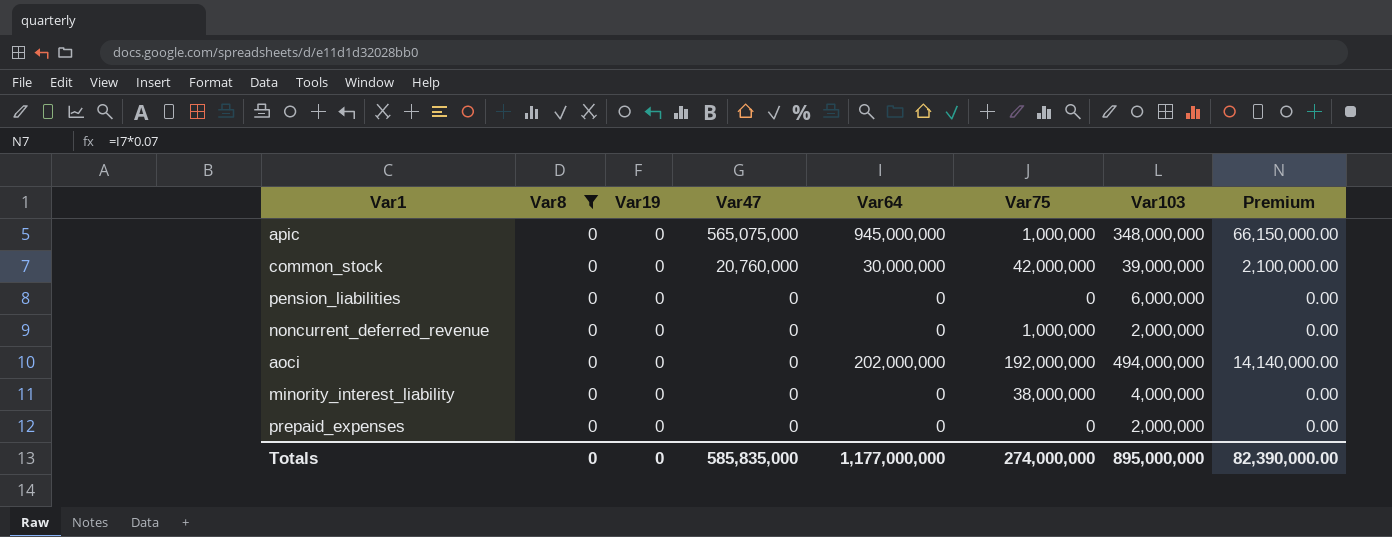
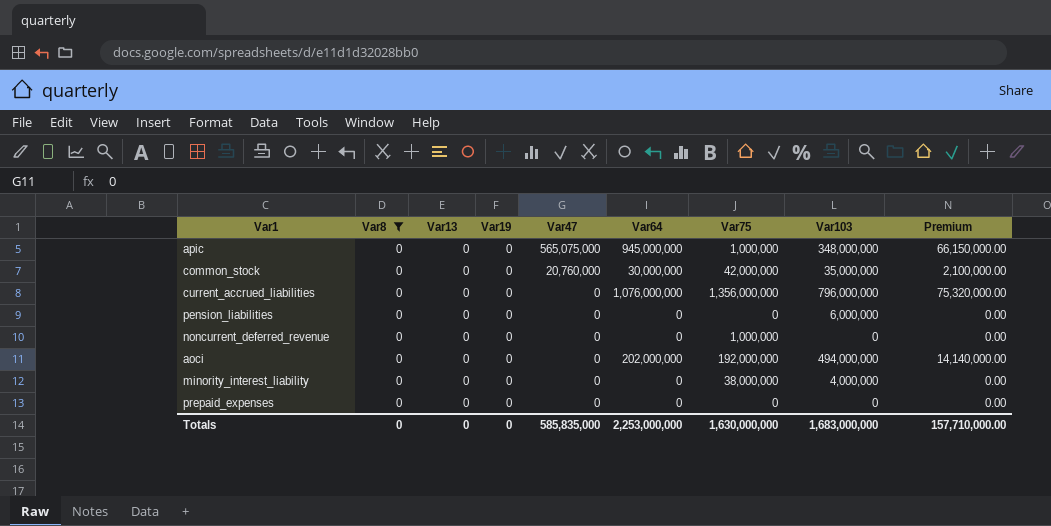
column Var13 | position: none -> 3
common_stock | Var103: 39,000,000 -> 35,000,000
row current_accrued_liabilities: none -> 0 | 0 | 0 | 0 | 1,076,000,000 | 1,356,000,000 | 796,000,000 | 75,320,000.00
noncurrent_deferred_revenue | Var103: 2,000,000 -> 0
prepaid_expenses | Var103: 2,000,000 -> 0
Totals | Var64: 1,177,000,000 -> 2,253,000,000
Totals | Var75: 274,000,000 -> 1,630,000,000
Totals | Var103: 895,000,000 -> 1,683,000,000
Totals | Premium: 82,390,000.00 -> 157,710,000.00

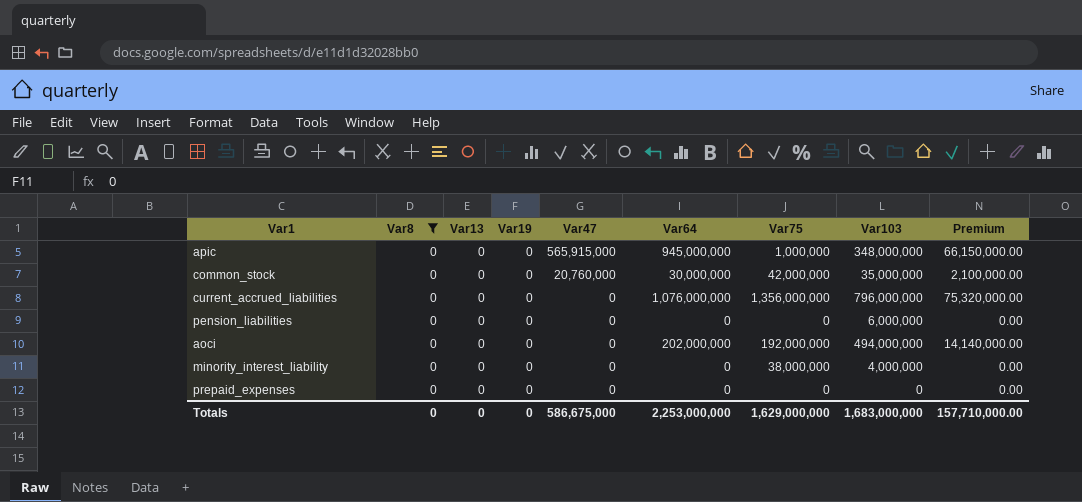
row noncurrent_deferred_revenue: 0 | 0 | 0 | 0 | 0 | 1,000,000 | 0 | 0.00 -> none
apic | Var47: 565,075,000 -> 565,915,000
Totals | Var47: 585,835,000 -> 586,675,000
Totals | Var75: 1,630,000,000 -> 1,629,000,000

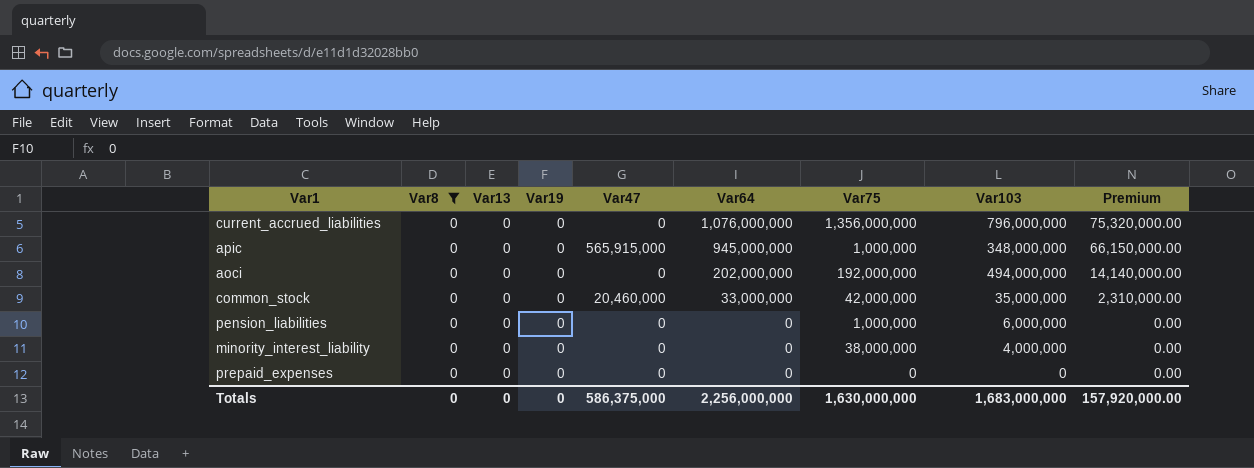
row order: Var47 descending -> Var64 descending
common_stock | Var47: 20,760,000 -> 20,460,000
common_stock | Var64: 30,000,000 -> 33,000,000
common_stock | Premium: 2,100,000.00 -> 2,310,000.00
pension_liabilities | Var75: 0 -> 1,000,000
Totals | Var47: 586,675,000 -> 586,375,000
Totals | Var64: 2,253,000,000 -> 2,256,000,000
Totals | Var75: 1,629,000,000 -> 1,630,000,000
Totals | Premium: 157,710,000.00 -> 157,920,000.00

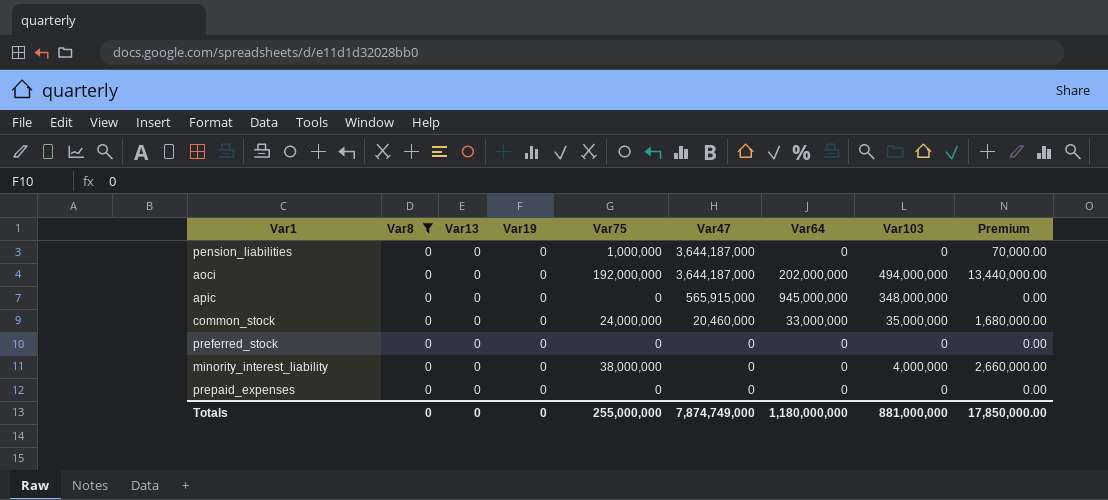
row order: Var64 descending -> Var47 descending
column Var75 | position: 7 -> 5
column Premium | formula: [Var64] * 0.07 -> [Var75] * 0.07
row current_accrued_liabilities: 0 | 0 | 0 | 0 | 1,076,000,000 | 1,356,000,000 | 796,000,000 | 75,320,000.00 -> none
pension_liabilities | Var47: 0 -> 3,644,187,000
pension_liabilities | Var103: 6,000,000 -> 0
aoci | Var47: 0 -> 3,644,187,000
apic | Var75: 1,000,000 -> 0
common_stock | Var75: 42,000,000 -> 24,000,000
row preferred_stock: none -> 0 | 0 | 0 | 0 | 0 | 0 | 0 | 0.00
Totals | Var75: 1,630,000,000 -> 255,000,000
Totals | Var47: 586,375,000 -> 7,874,749,000
Totals | Var64: 2,256,000,000 -> 1,180,000,000
Totals | Var103: 1,683,000,000 -> 881,000,000
Totals | Premium: 157,920,000.00 -> 17,850,000.00

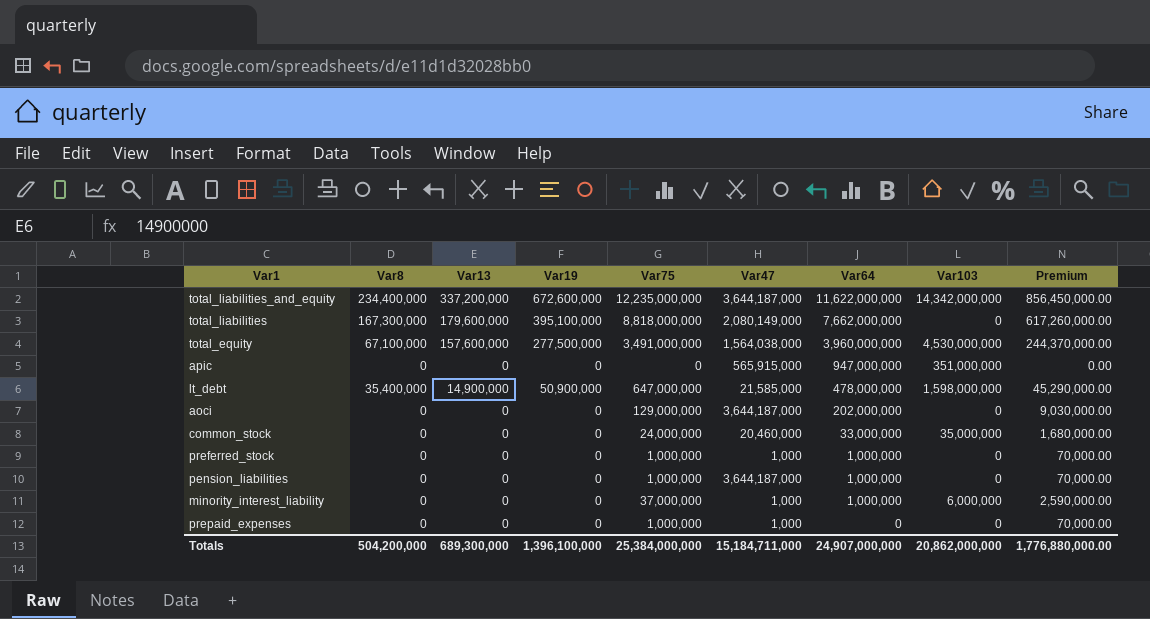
filter: Var8 = 0 -> none
row order: Var47 descending -> Var64 descending
apic | Var64: 945,000,000 -> 947,000,000
apic | Var103: 348,000,000 -> 351,000,000
aoci | Var75: 192,000,000 -> 129,000,000
aoci | Var103: 494,000,000 -> 0
aoci | Premium: 13,440,000.00 -> 9,030,000.00
preferred_stock | Var75: 0 -> 1,000,000
preferred_stock | Var47: 0 -> 1,000
preferred_stock | Var64: 0 -> 1,000,000
preferred_stock | Premium: 0.00 -> 70,000.00
pension_liabilities | Var64: 0 -> 1,000,000
minority_interest_liability | Var75: 38,000,000 -> 37,000,000
minority_interest_liability | Var47: 0 -> 1,000
minority_interest_liability | Var64: 0 -> 1,000,000
minority_interest_liability | Var103: 4,000,000 -> 6,000,000
minority_interest_liability | Premium: 2,660,000.00 -> 2,590,000.00
prepaid_expenses | Var75: 0 -> 1,000,000
prepaid_expenses | Var47: 0 -> 1,000
prepaid_expenses | Premium: 0.00 -> 70,000.00
Totals | Var8: 0 -> 504,200,000
Totals | Var13: 0 -> 689,300,000
Totals | Var19: 0 -> 1,396,100,000
Totals | Var75: 255,000,000 -> 25,384,000,000
Totals | Var47: 7,874,749,000 -> 15,184,711,000
Totals | Var64: 1,180,000,000 -> 24,907,000,000
Totals | Var103: 881,000,000 -> 20,862,000,000
Totals | Premium: 17,850,000.00 -> 1,776,880,000.00

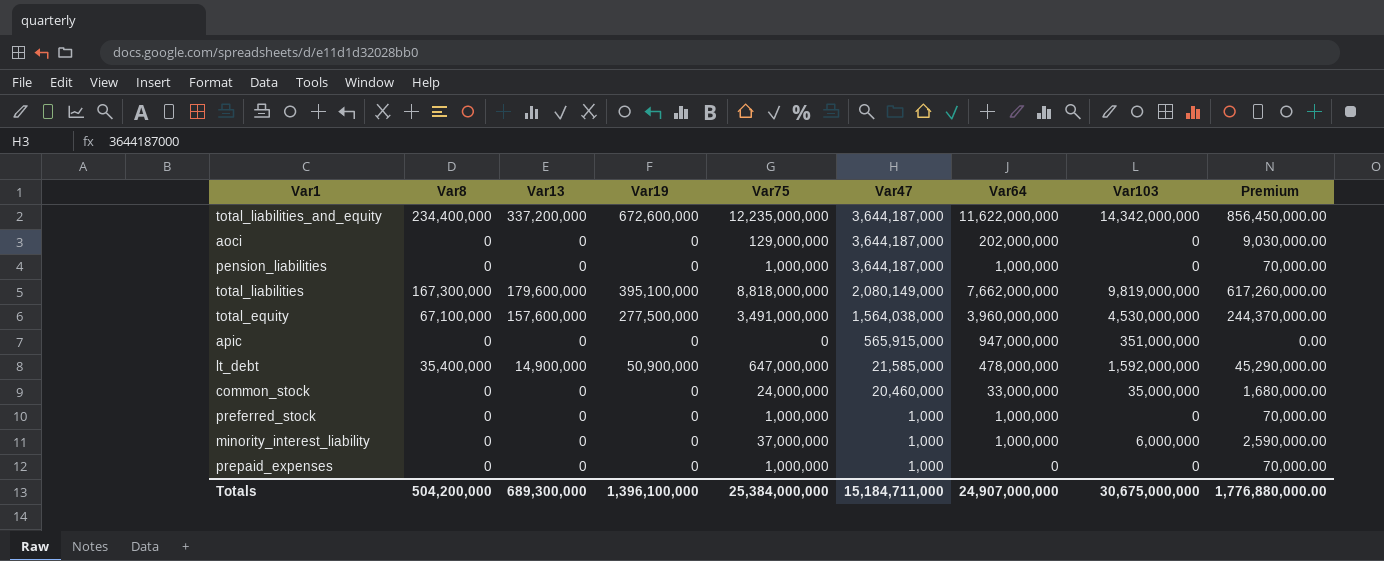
row order: Var64 descending -> Var47 descending
total_liabilities | Var103: 0 -> 9,819,000,000
lt_debt | Var103: 1,598,000,000 -> 1,592,000,000
Totals | Var103: 20,862,000,000 -> 30,675,000,000

